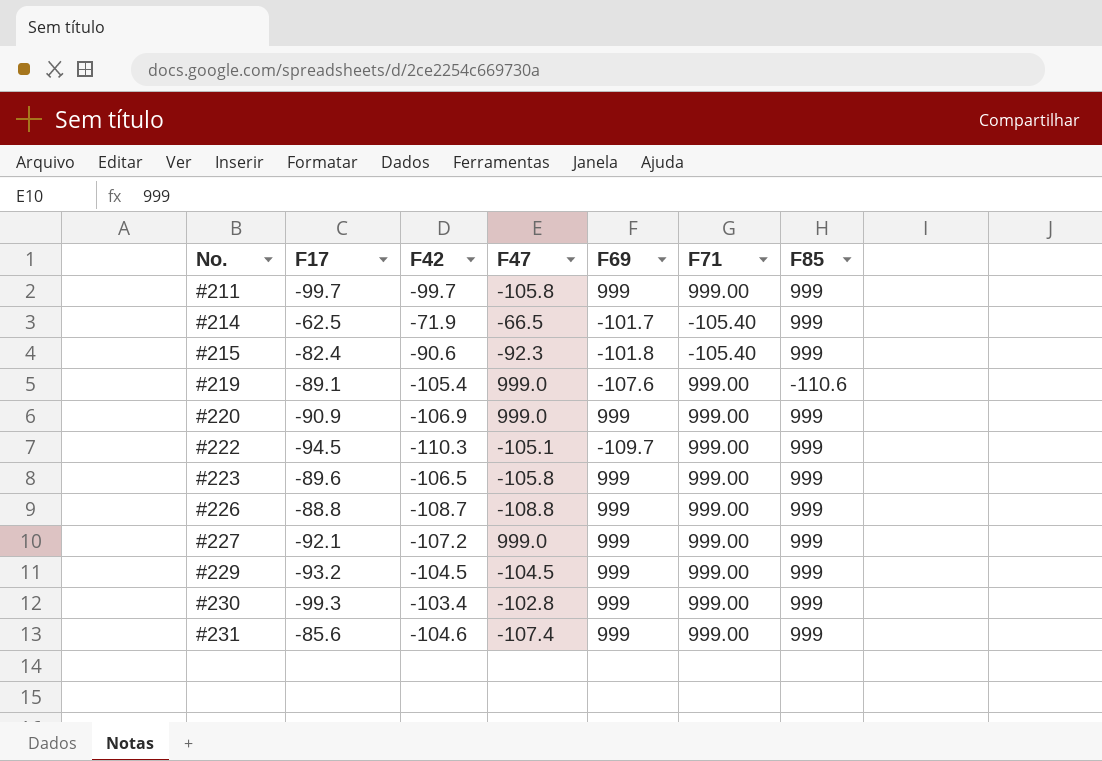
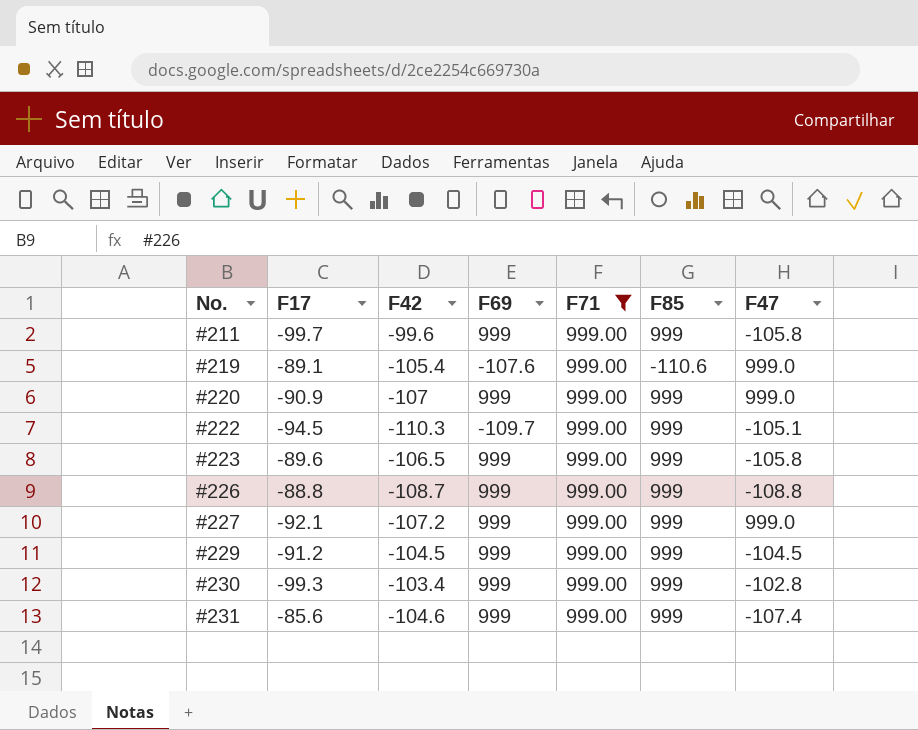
filter: none -> F71 = 999.00
column F47 | position: 4 -> 7
#211 | F42: -99.7 -> -99.6
#220 | F42: -106.9 -> -107
#229 | F17: -93.2 -> -91.2

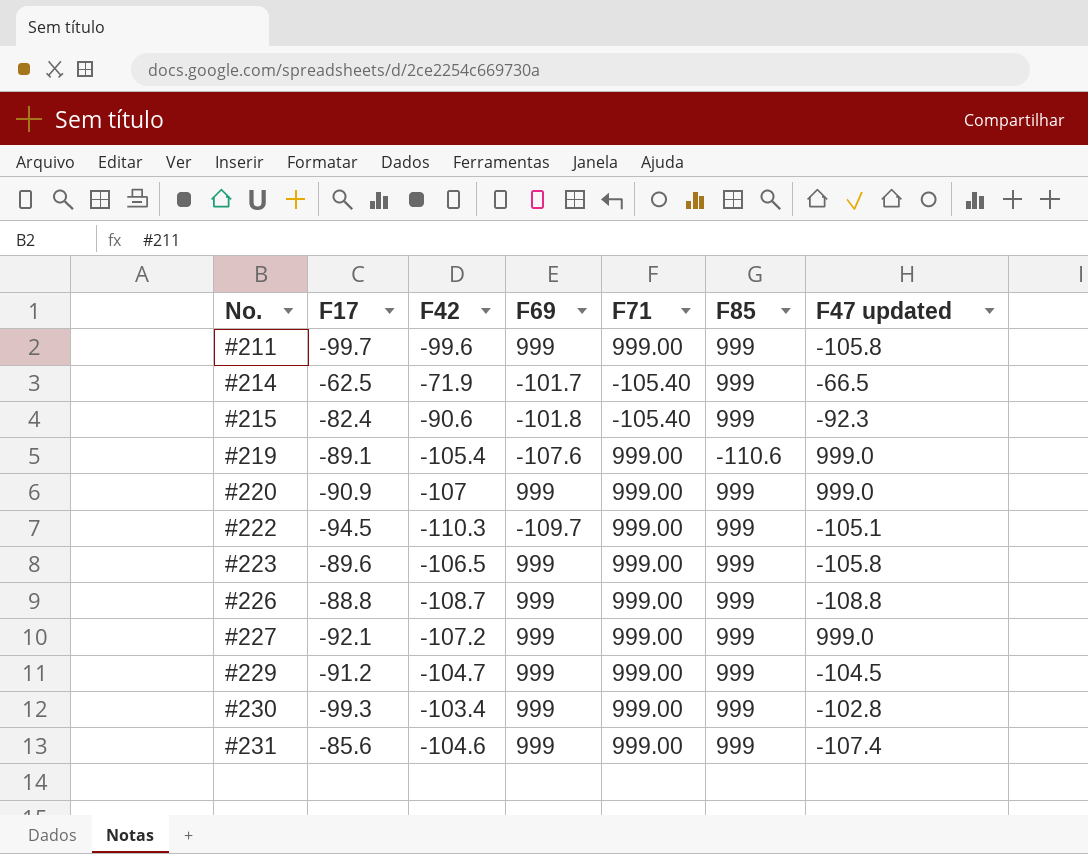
filter: F71 = 999.00 -> none
column name: F47 -> F47 updated
#229 | F42: -104.5 -> -104.7

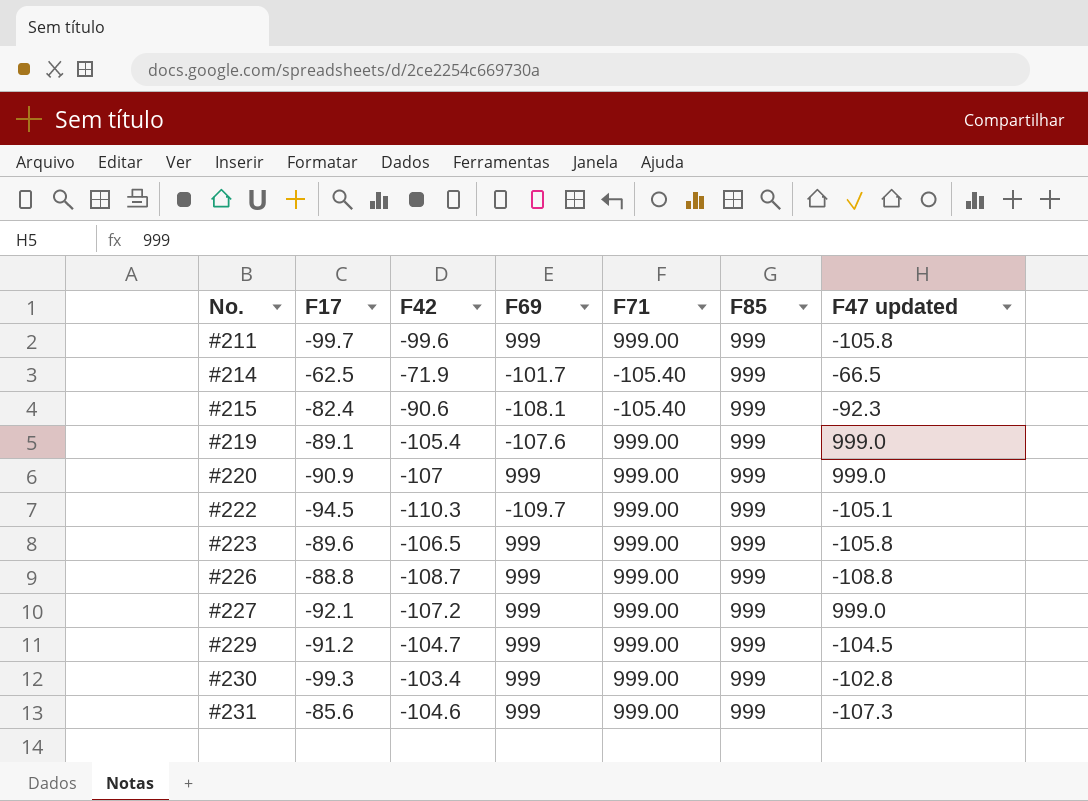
#215 | F69: -101.8 -> -108.1
#219 | F85: -110.6 -> 999
#231 | F47 updated: -107.4 -> -107.3

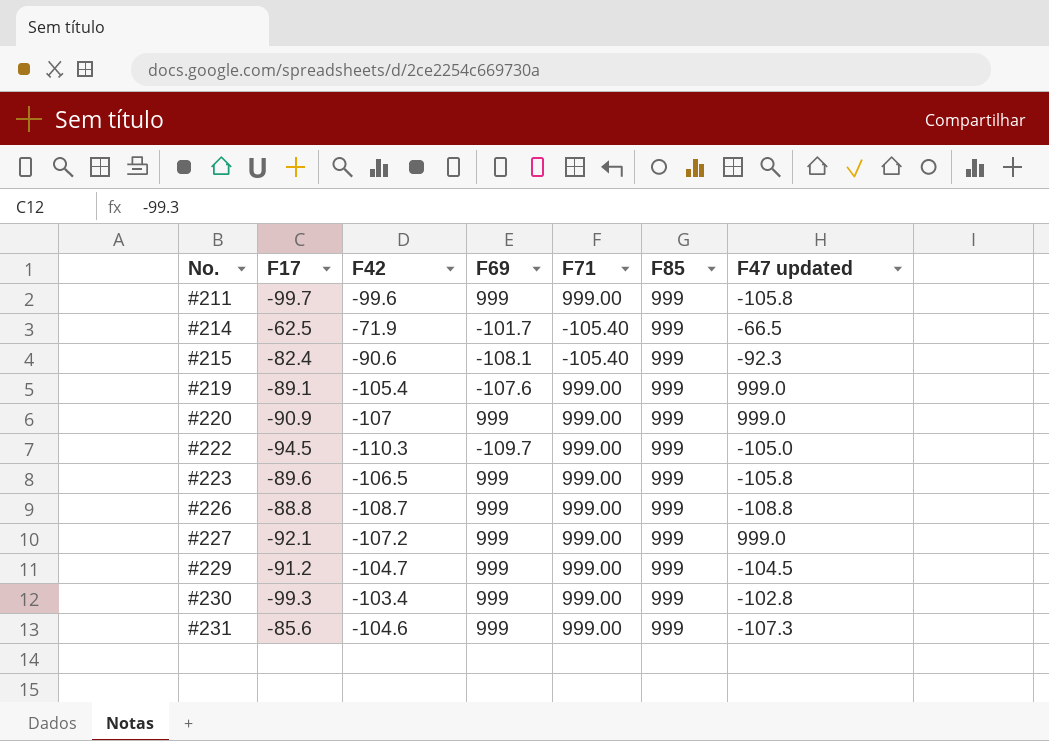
#222 | F47 updated: -105.1 -> -105.0

